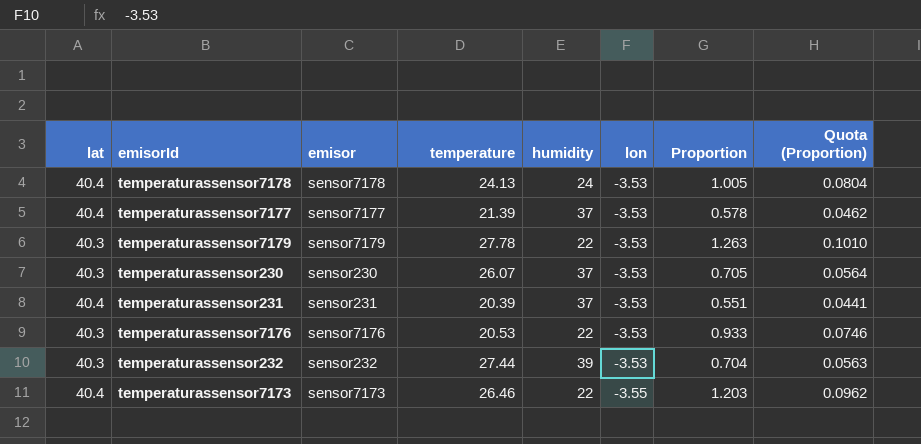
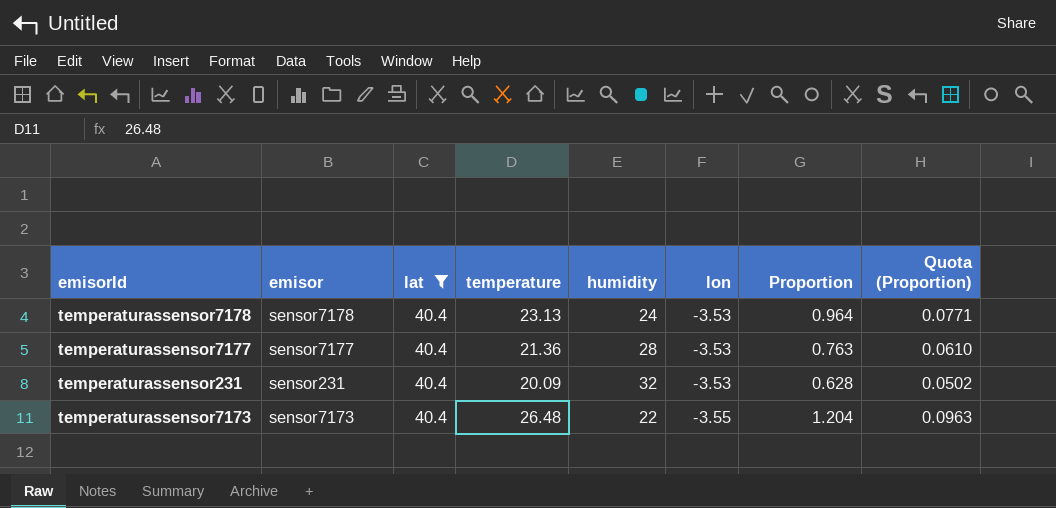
filter: none -> lat = 40.4
column lat | position: 1 -> 3
temperaturassensor7178 | temperature: 24.13 -> 23.13
temperaturassensor7178 | Proportion: 1.005 -> 0.964
temperaturassensor7178 | Quota (Proportion): 0.0804 -> 0.0771
temperaturassensor7177 | temperature: 21.39 -> 21.36
temperaturassensor7177 | humidity: 37 -> 28
temperaturassensor7177 | Proportion: 0.578 -> 0.763
temperaturassensor7177 | Quota (Proportion): 0.0462 -> 0.0610
temperaturassensor231 | temperature: 20.39 -> 20.09
temperaturassensor231 | humidity: 37 -> 32
temperaturassensor231 | Proportion: 0.551 -> 0.628
temperaturassensor231 | Quota (Proportion): 0.0441 -> 0.0502
temperaturassensor7173 | temperature: 26.46 -> 26.48
temperaturassensor7173 | Proportion: 1.203 -> 1.204
temperaturassensor7173 | Quota (Proportion): 0.0962 -> 0.0963

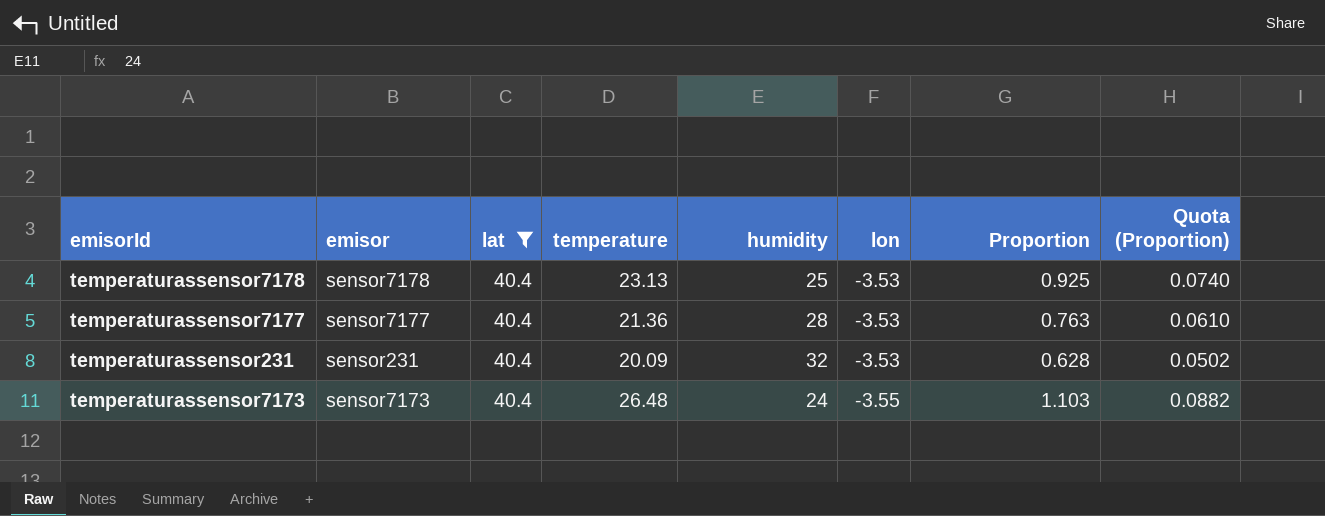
temperaturassensor7178 | humidity: 24 -> 25
temperaturassensor7178 | Proportion: 0.964 -> 0.925
temperaturassensor7178 | Quota (Proportion): 0.0771 -> 0.0740
temperaturassensor7173 | humidity: 22 -> 24
temperaturassensor7173 | Proportion: 1.204 -> 1.103
temperaturassensor7173 | Quota (Proportion): 0.0963 -> 0.0882

